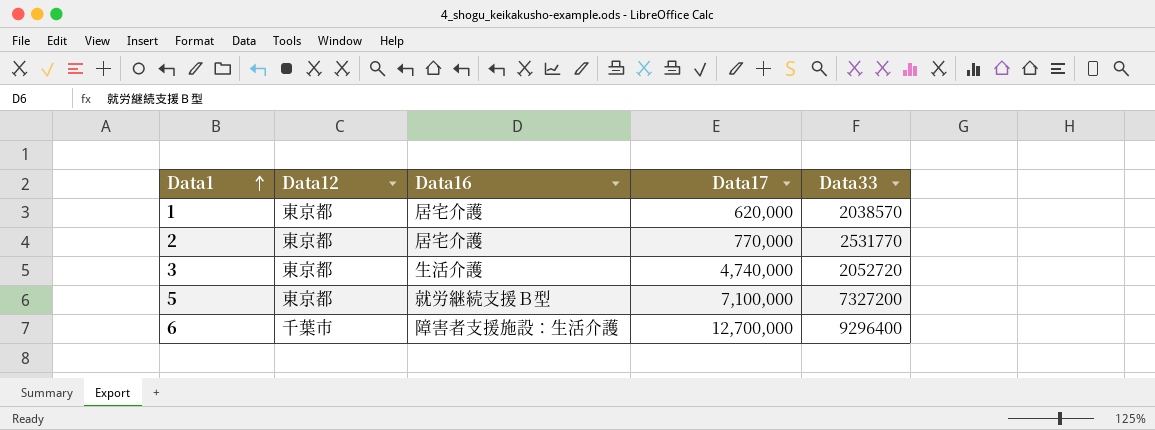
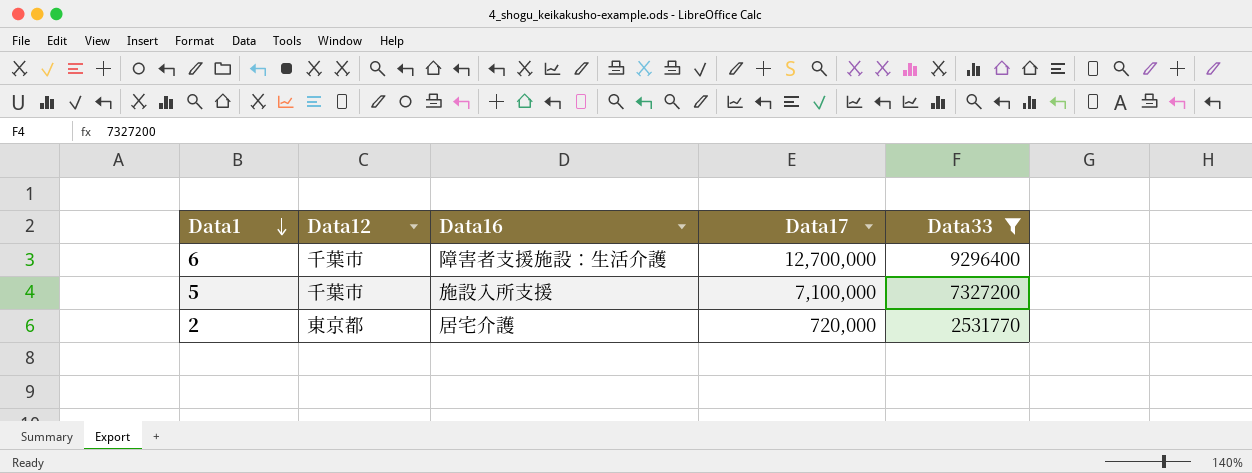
filter: none -> Data33 >= 2531770
row order: Data1 ascending -> Data1 descending
5 | Data12: 東京都 -> 千葉市
5 | Data16: 就労継続支援Ｂ型 -> 施設入所支援
2 | Data17: 770,000 -> 720,000

